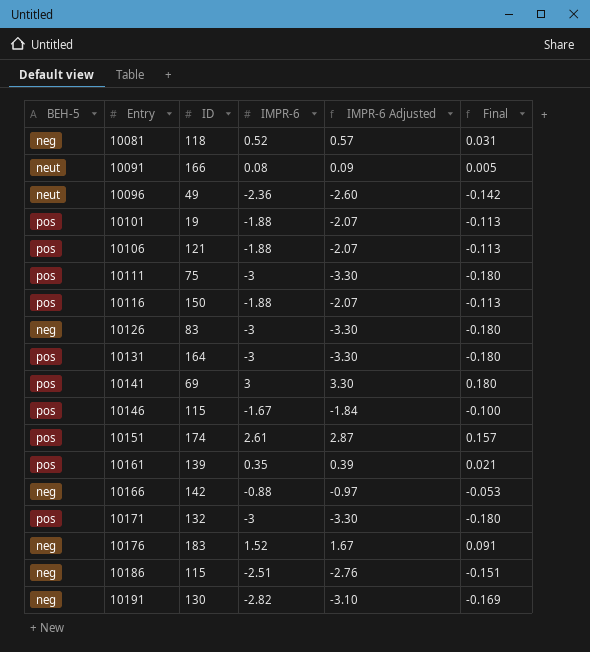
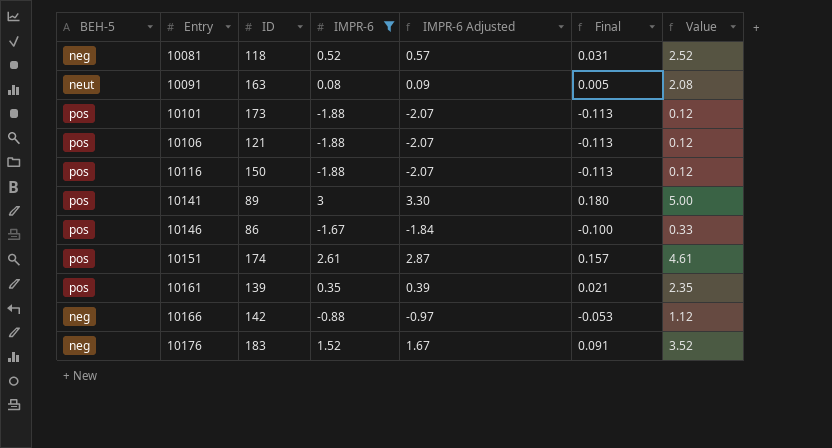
filter: none -> IMPR-6 >= -1.88
column Value | formula: none -> [IMPR-6] + 2
10091 | ID: 166 -> 163
10101 | ID: 19 -> 173
10141 | ID: 69 -> 89
10146 | ID: 115 -> 86

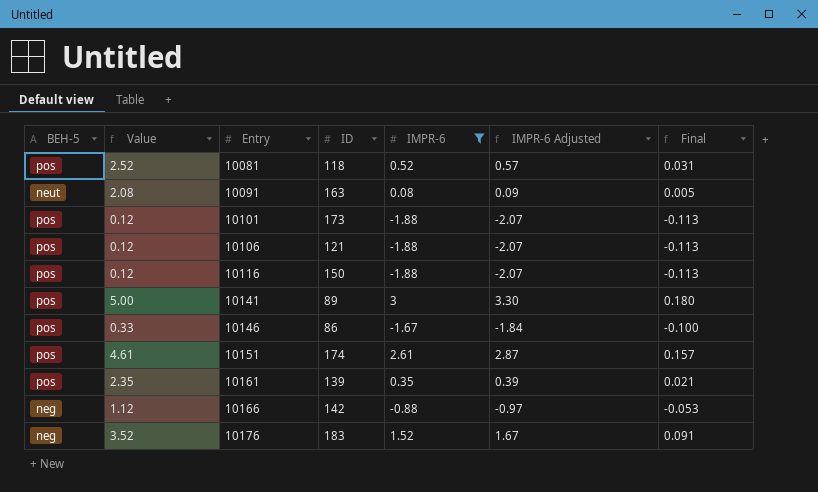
column Value | position: 7 -> 2
10081 | BEH-5: neg -> pos

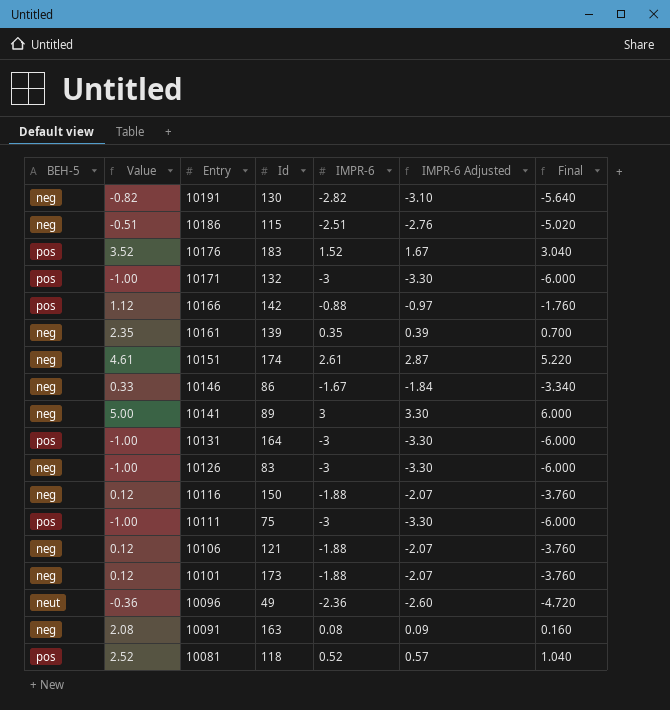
filter: IMPR-6 >= -1.88 -> none
row order: Entry ascending -> Entry descending
column name: ID -> Id
column Final | formula: [IMPR-6] * 0.06 -> [IMPR-6] * 2
10176 | BEH-5: neg -> pos
10166 | BEH-5: neg -> pos
10161 | BEH-5: pos -> neg
10151 | BEH-5: pos -> neg
10146 | BEH-5: pos -> neg
10141 | BEH-5: pos -> neg
10116 | BEH-5: pos -> neg
10106 | BEH-5: pos -> neg
10101 | BEH-5: pos -> neg
10091 | BEH-5: neut -> neg

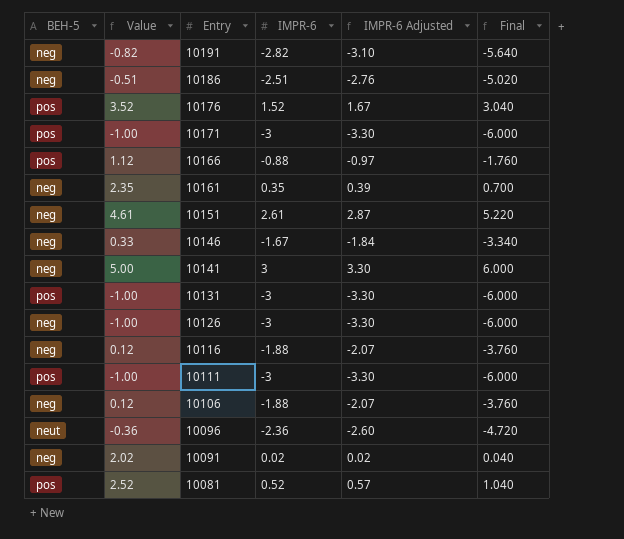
column Id | position: 4 -> none
row 10101: neg | 0.12 | 173 | -1.88 | -2.07 | -3.760 -> none
10091 | Value: 2.08 -> 2.02
10091 | IMPR-6: 0.08 -> 0.02
10091 | IMPR-6 Adjusted: 0.09 -> 0.02
10091 | Final: 0.160 -> 0.040

